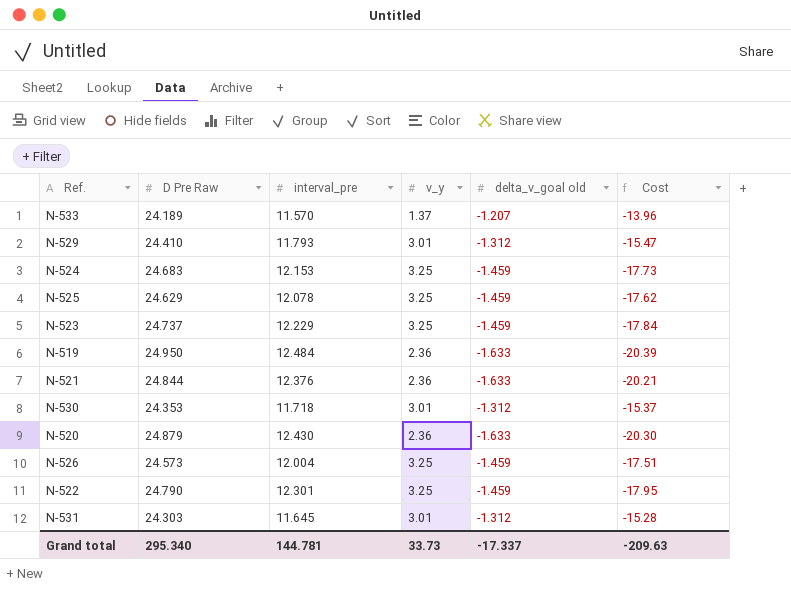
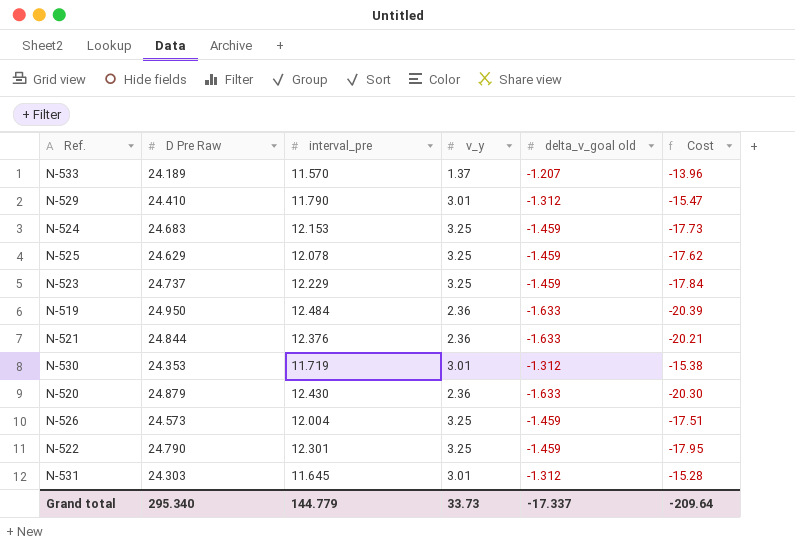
N-529 | interval_pre: 11.793 -> 11.790
N-530 | interval_pre: 11.718 -> 11.719
N-530 | Cost: -15.37 -> -15.38
Grand total | interval_pre: 144.781 -> 144.779
Grand total | Cost: -209.63 -> -209.64

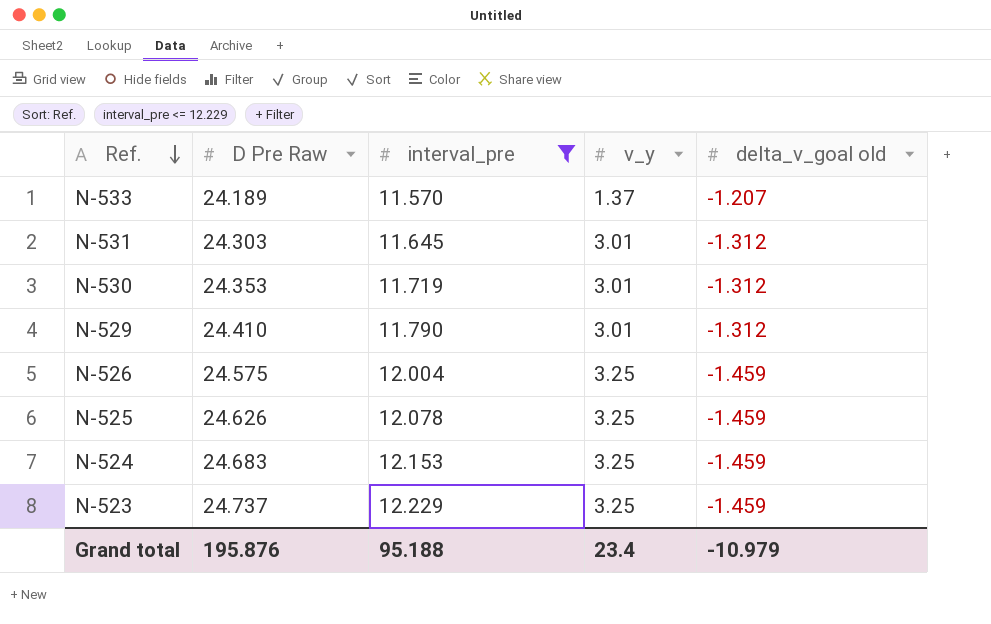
filter: none -> interval_pre <= 12.229
row order: none -> Ref. descending
column Cost | formula: [interval_pre] * [delta_v_goal old] -> none
N-526 | D Pre Raw: 24.573 -> 24.575
N-525 | D Pre Raw: 24.629 -> 24.626
Grand total | D Pre Raw: 295.340 -> 195.876
Grand total | interval_pre: 144.779 -> 95.188
Grand total | v_y: 33.73 -> 23.4
Grand total | delta_v_goal old: -17.337 -> -10.979

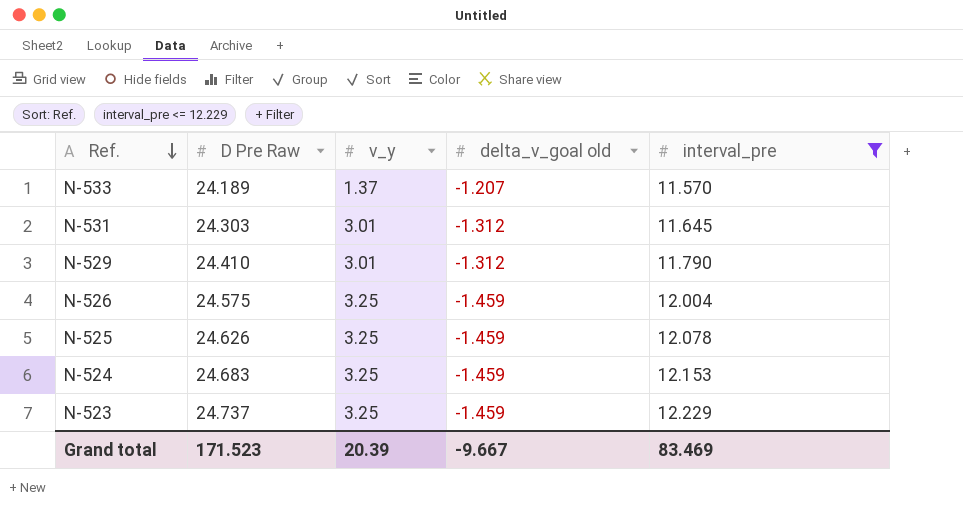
column interval_pre | position: 3 -> 5
row N-530: 24.353 | 11.719 | 3.01 | -1.312 -> none
Grand total | D Pre Raw: 195.876 -> 171.523
Grand total | v_y: 23.4 -> 20.39
Grand total | delta_v_goal old: -10.979 -> -9.667
Grand total | interval_pre: 95.188 -> 83.469

